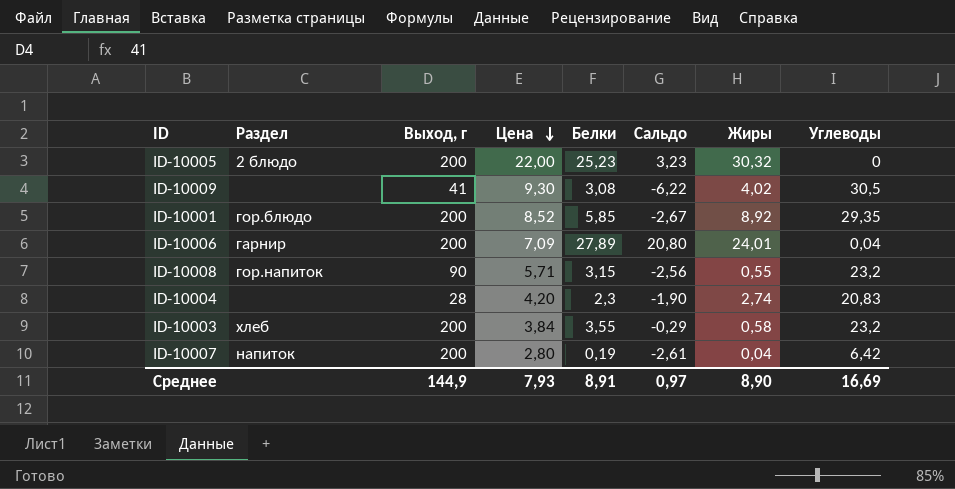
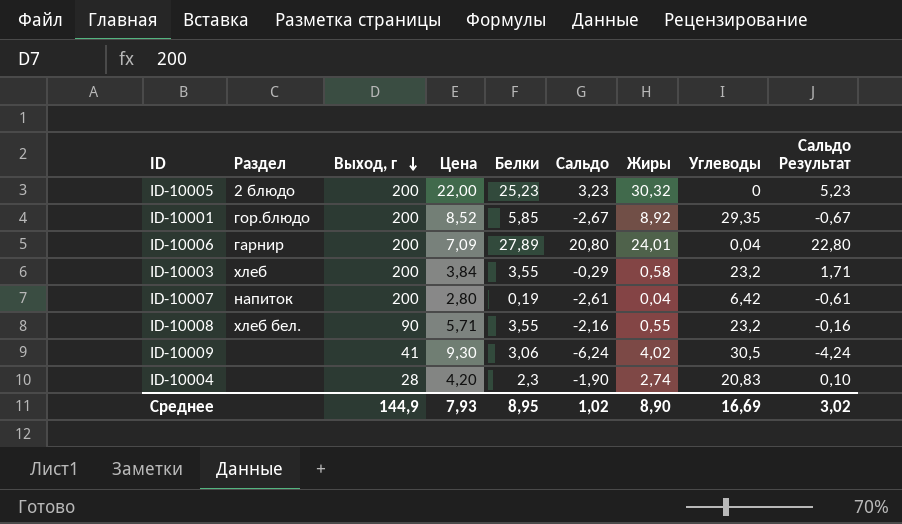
row order: Цена descending -> Выход, г descending
column Сальдо Результат | formula: none -> [Сальдо] + 2
ID-10008 | Раздел: гор.напиток -> хлеб бел.
ID-10008 | Белки: 3,15 -> 3,55
ID-10008 | Сальдо: -2,56 -> -2,16
ID-10009 | Белки: 3,08 -> 3,06
ID-10009 | Сальдо: -6,22 -> -6,24
Среднее | Белки: 8,91 -> 8,95
Среднее | Сальдо: 0,97 -> 1,02

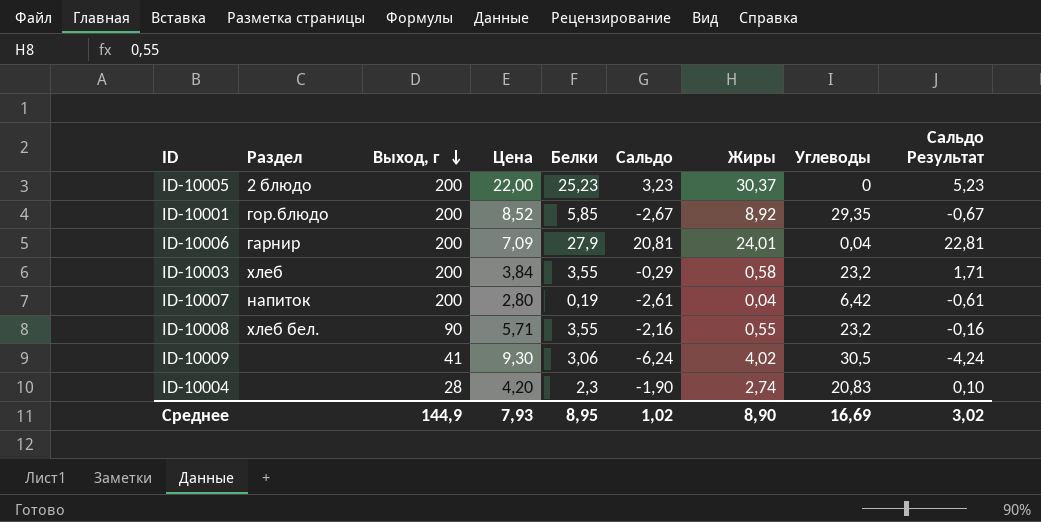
ID-10005 | Жиры: 30,32 -> 30,37
ID-10006 | Белки: 27,89 -> 27,9
ID-10006 | Сальдо: 20,80 -> 20,81
ID-10006 | Сальдо Результат: 22,80 -> 22,81

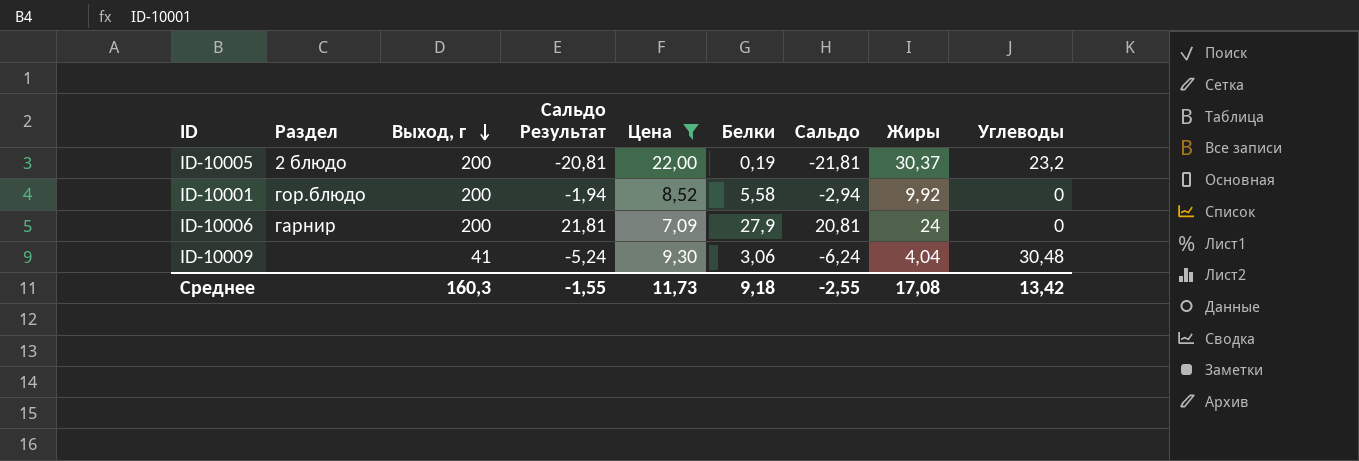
filter: none -> Цена >= 7,09
column Сальдо Результат | formula: [Сальдо] + 2 -> [Сальдо] + 1
column Сальдо Результат | position: 9 -> 4
ID-10005 | Белки: 25,23 -> 0,19
ID-10005 | Сальдо: 3,23 -> -21,81
ID-10005 | Углеводы: 0 -> 23,2
ID-10001 | Белки: 5,85 -> 5,58
ID-10001 | Сальдо: -2,67 -> -2,94
ID-10001 | Жиры: 8,92 -> 9,92
ID-10001 | Углеводы: 29,35 -> 0
ID-10006 | Жиры: 24,01 -> 24
ID-10006 | Углеводы: 0,04 -> 0
ID-10009 | Жиры: 4,02 -> 4,04
ID-10009 | Углеводы: 30,5 -> 30,48
Среднее | Выход, г: 144,9 -> 160,3
Среднее | Сальдо Результат: 3,02 -> -1,55
Среднее | Цена: 7,93 -> 11,73
Среднее | Белки: 8,95 -> 9,18
Среднее | Сальдо: 1,02 -> -2,55
Среднее | Жиры: 8,90 -> 17,08
Среднее | Углеводы: 16,69 -> 13,42

